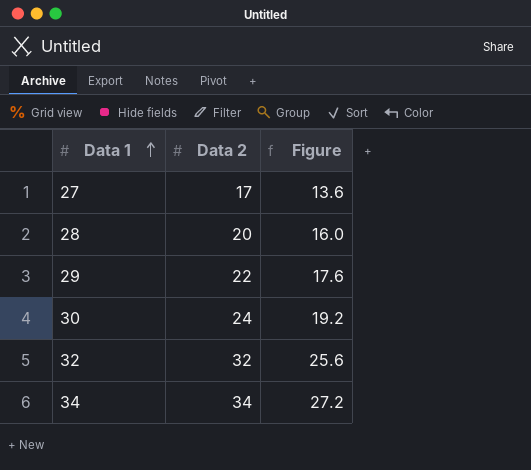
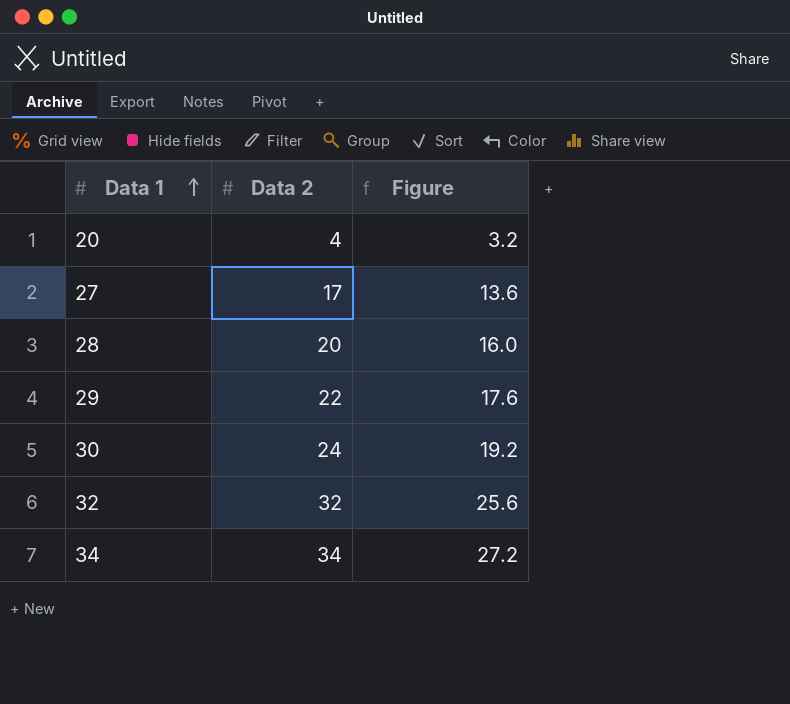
row 20: none -> 4 | 3.2

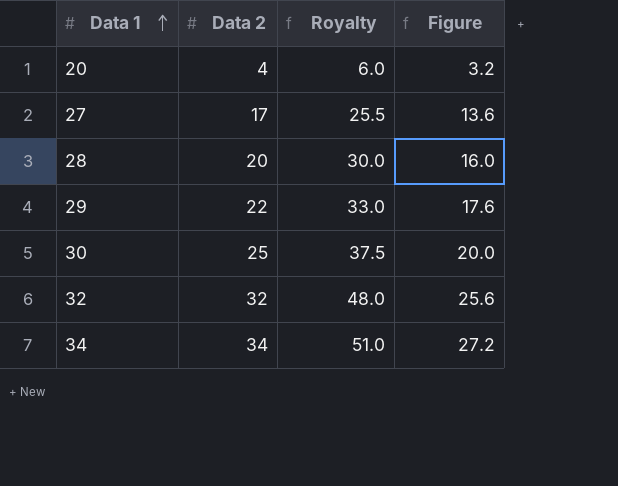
column Royalty | formula: none -> [Data 2] * 1.5
30 | Data 2: 24 -> 25
30 | Figure: 19.2 -> 20.0

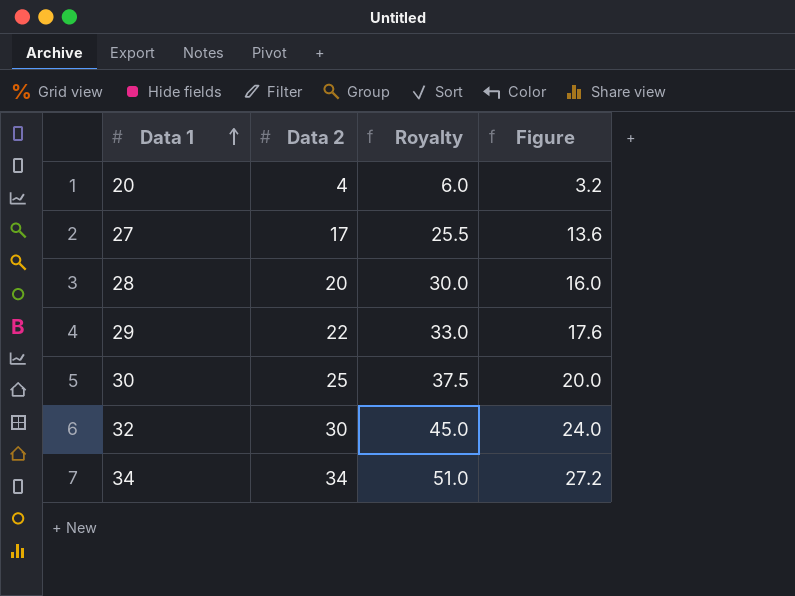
32 | Data 2: 32 -> 30
32 | Royalty: 48.0 -> 45.0
32 | Figure: 25.6 -> 24.0

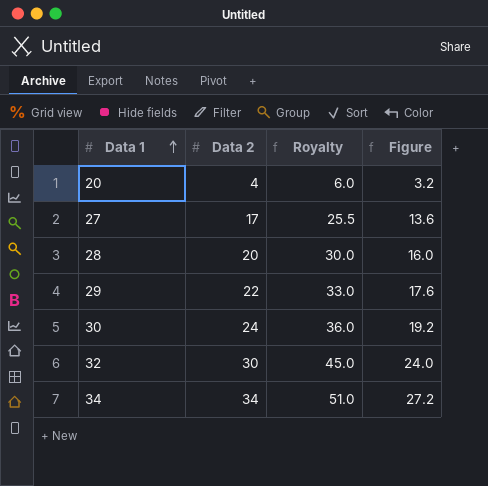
30 | Data 2: 25 -> 24
30 | Royalty: 37.5 -> 36.0
30 | Figure: 20.0 -> 19.2

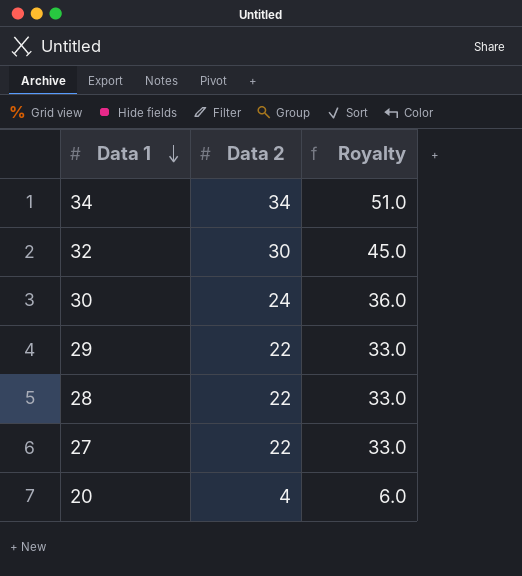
row order: Data 1 ascending -> Data 1 descending
column Figure | formula: [Data 2] * 0.8 -> none
28 | Data 2: 20 -> 22
28 | Royalty: 30.0 -> 33.0
27 | Data 2: 17 -> 22
27 | Royalty: 25.5 -> 33.0

